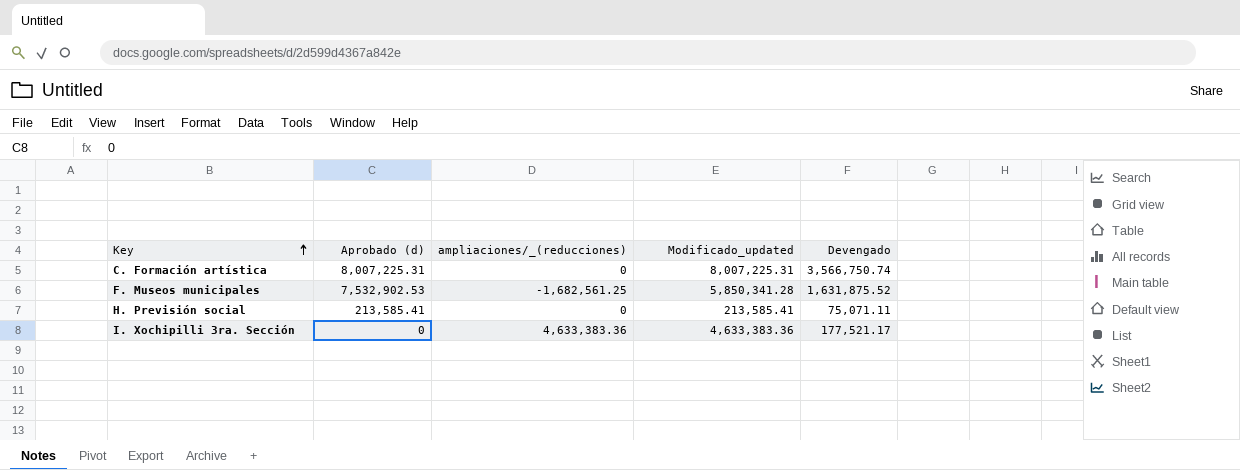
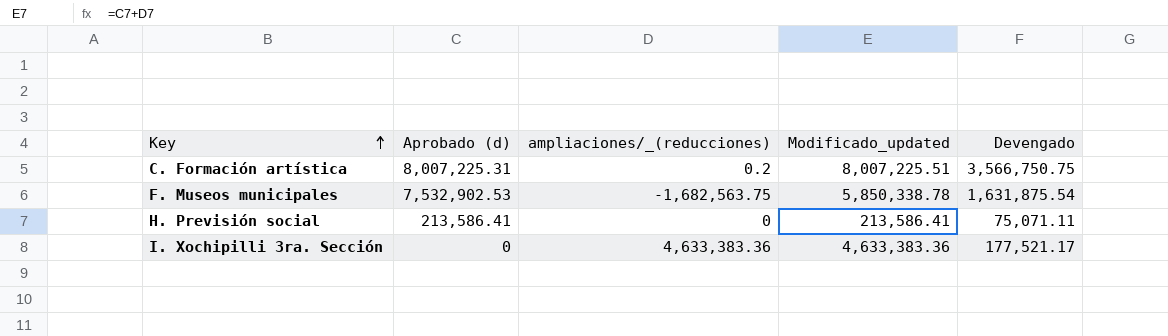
C. Formación artística | ampliaciones/_(reducciones): 0 -> 0.2
C. Formación artística | Modificado_updated: 8,007,225.31 -> 8,007,225.51
C. Formación artística | Devengado: 3,566,750.74 -> 3,566,750.75
F. Museos municipales | ampliaciones/_(reducciones): -1,682,561.25 -> -1,682,563.75
F. Museos municipales | Modificado_updated: 5,850,341.28 -> 5,850,338.78
F. Museos municipales | Devengado: 1,631,875.52 -> 1,631,875.54
H. Previsión social | Aprobado (d): 213,585.41 -> 213,586.41
H. Previsión social | Modificado_updated: 213,585.41 -> 213,586.41

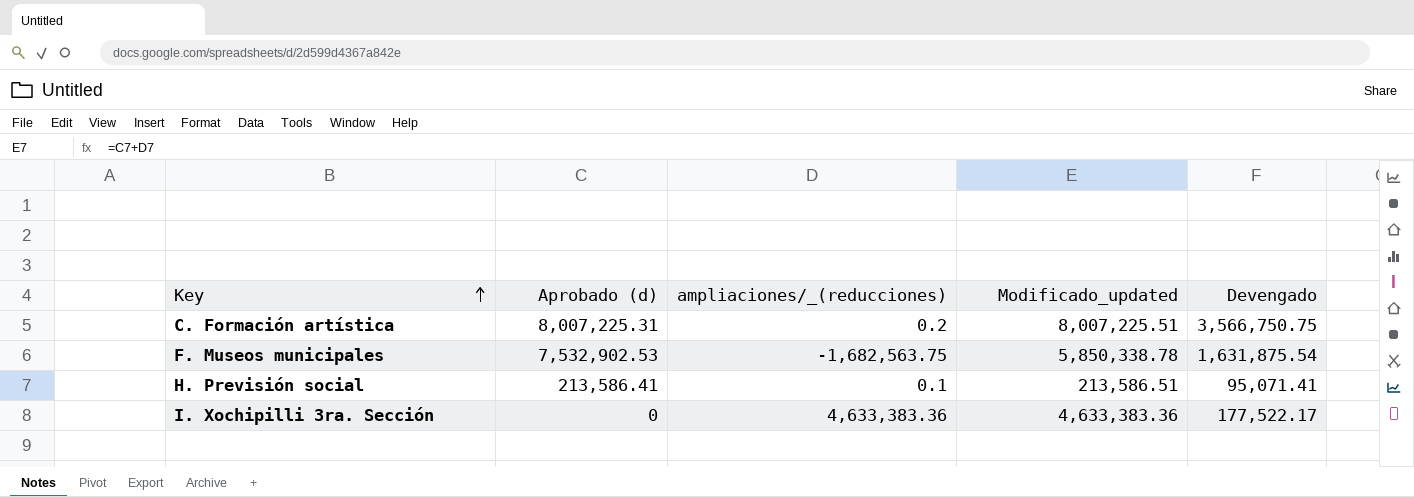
H. Previsión social | ampliaciones/_(reducciones): 0 -> 0.1
H. Previsión social | Modificado_updated: 213,586.41 -> 213,586.51
H. Previsión social | Devengado: 75,071.11 -> 95,071.41
I. Xochipilli 3ra. Sección | Devengado: 177,521.17 -> 177,522.17

